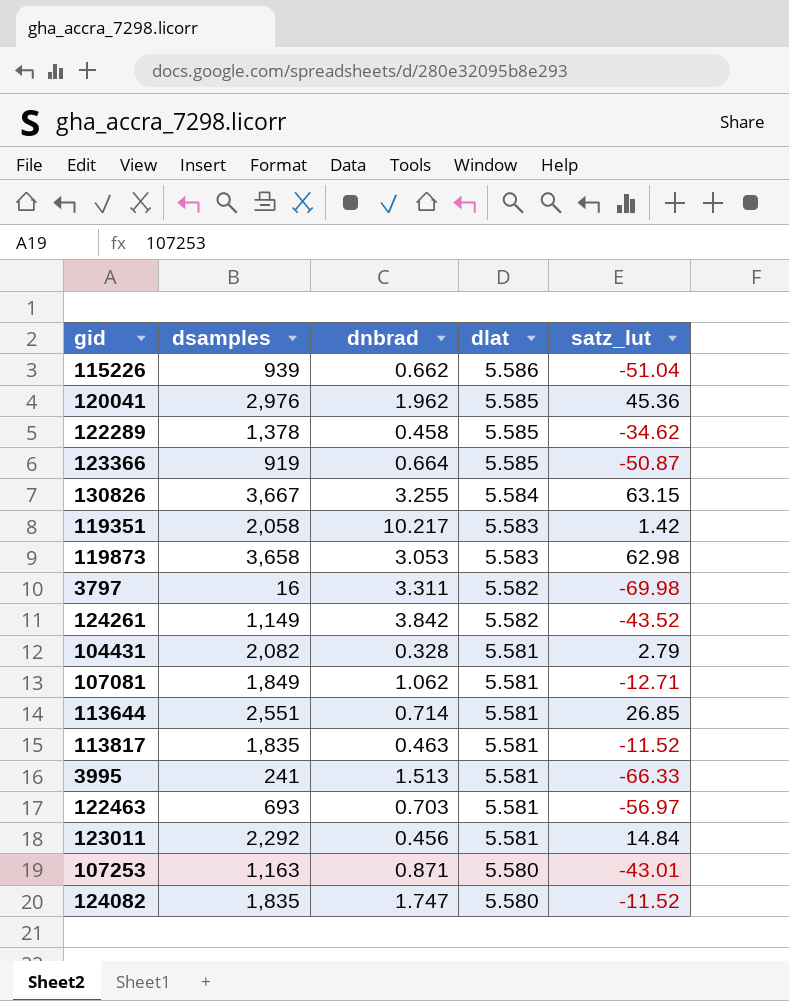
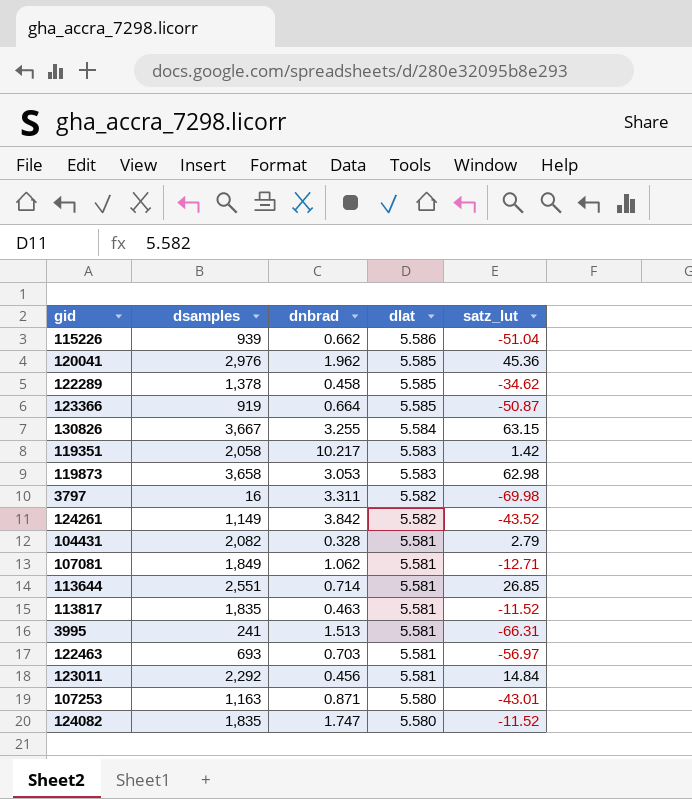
3995 | satz_lut: -66.33 -> -66.31

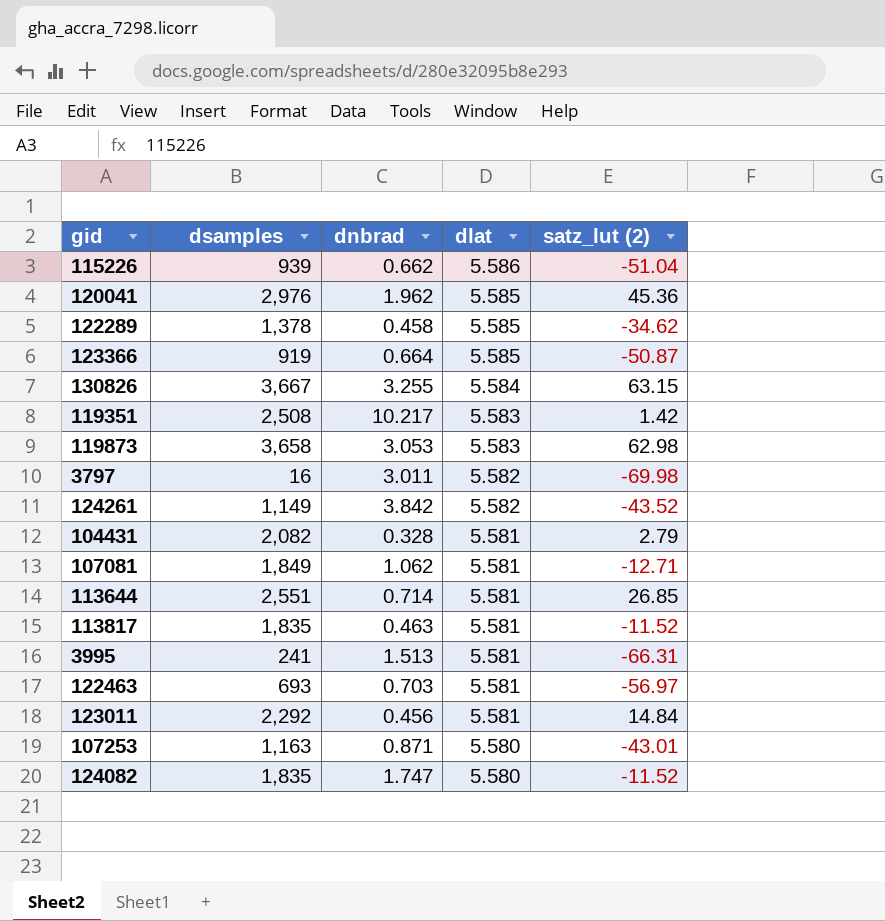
column name: satz_lut -> satz_lut (2)
119351 | dsamples: 2,058 -> 2,508
3797 | dnbrad: 3.311 -> 3.011

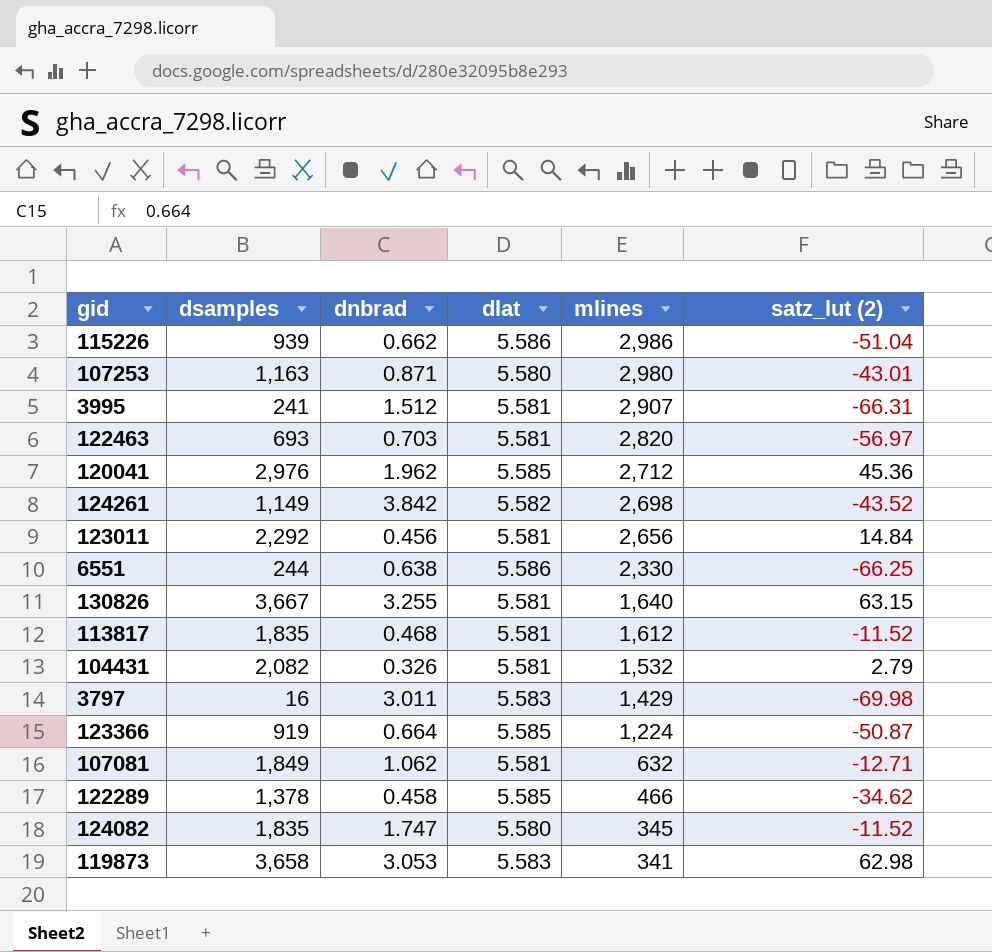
row order: dlat descending -> mlines descending
column mlines | position: none -> 5
row 119351: 2,508 | 10.217 | 5.583 | 1.42 -> none
row 113644: 2,551 | 0.714 | 5.581 | 26.85 -> none
3995 | dnbrad: 1.513 -> 1.512
row 6551: none -> 244 | 0.638 | 5.586 | 2,330 | -66.25
130826 | dlat: 5.584 -> 5.581
113817 | dnbrad: 0.463 -> 0.468
104431 | dnbrad: 0.328 -> 0.326
3797 | dlat: 5.582 -> 5.583

